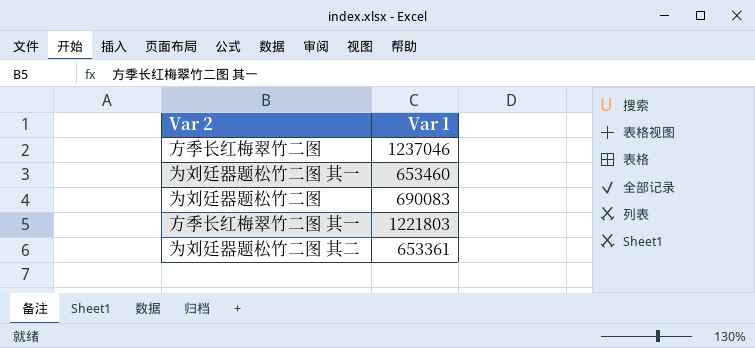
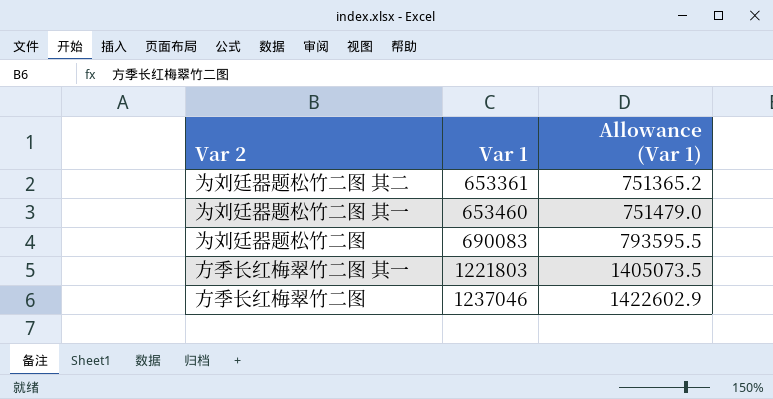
row order: none -> Var 1 ascending
column Allowance (Var 1) | formula: none -> [Var 1] * 1.15

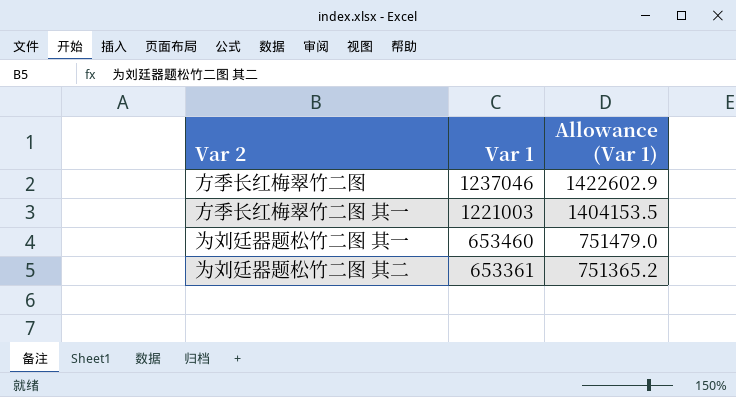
row order: Var 1 ascending -> Var 1 descending
row 为刘廷器题松竹二图: 690083 | 793595.5 -> none
方季长红梅翠竹二图 其一 | Var 1: 1221803 -> 1221003
方季长红梅翠竹二图 其一 | Allowance (Var 1): 1405073.5 -> 1404153.5

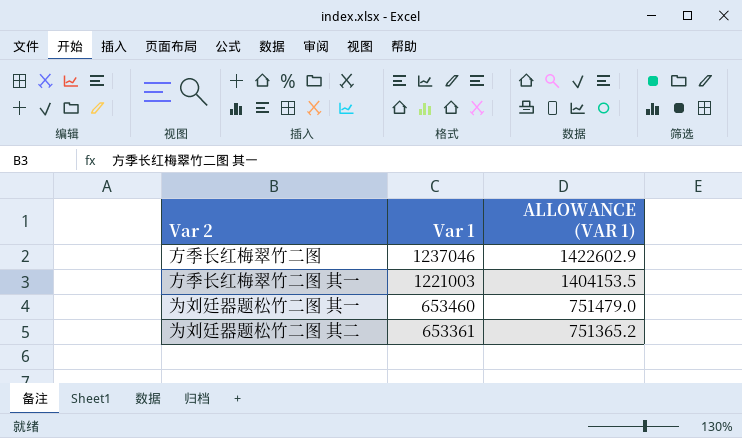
column name: Allowance (Var 1) -> ALLOWANCE (VAR 1)

